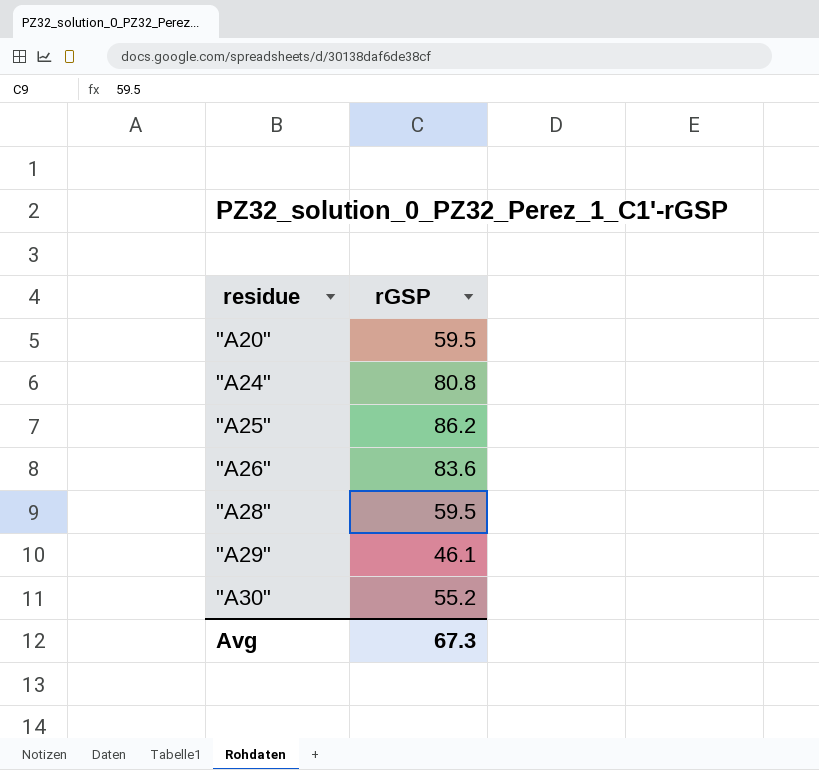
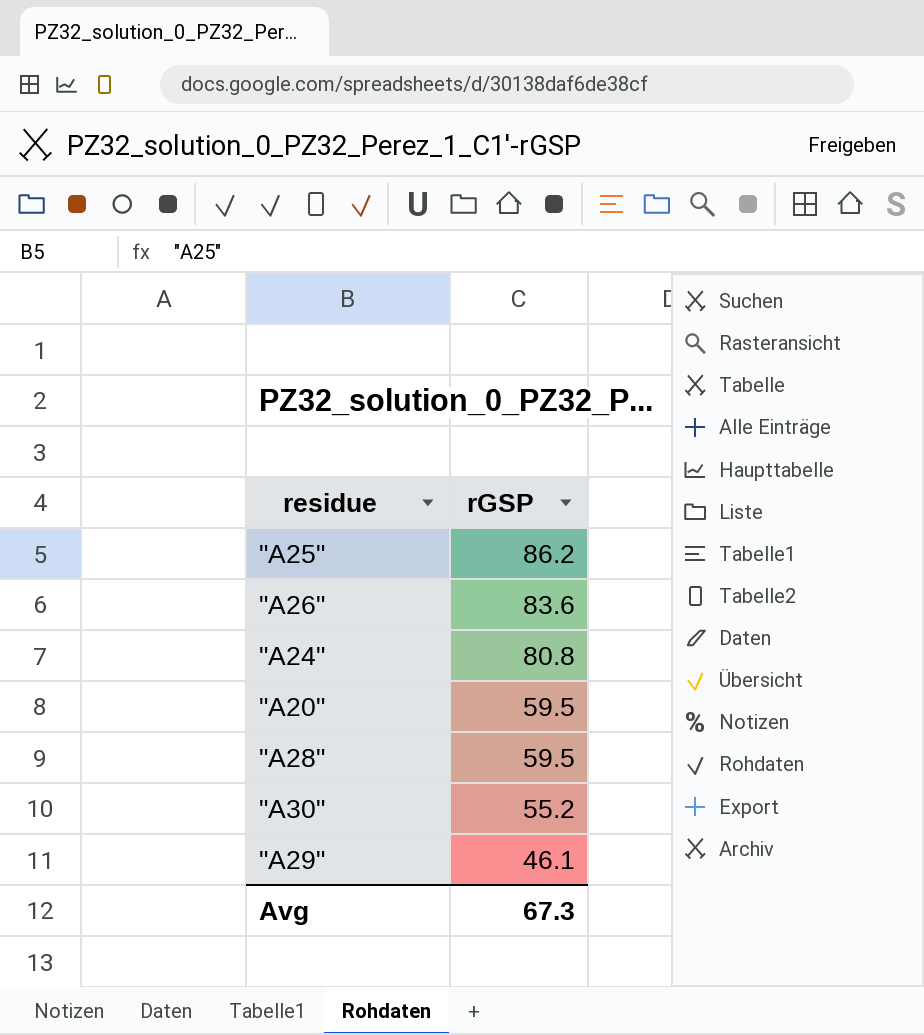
row order: residue ascending -> rGSP descending

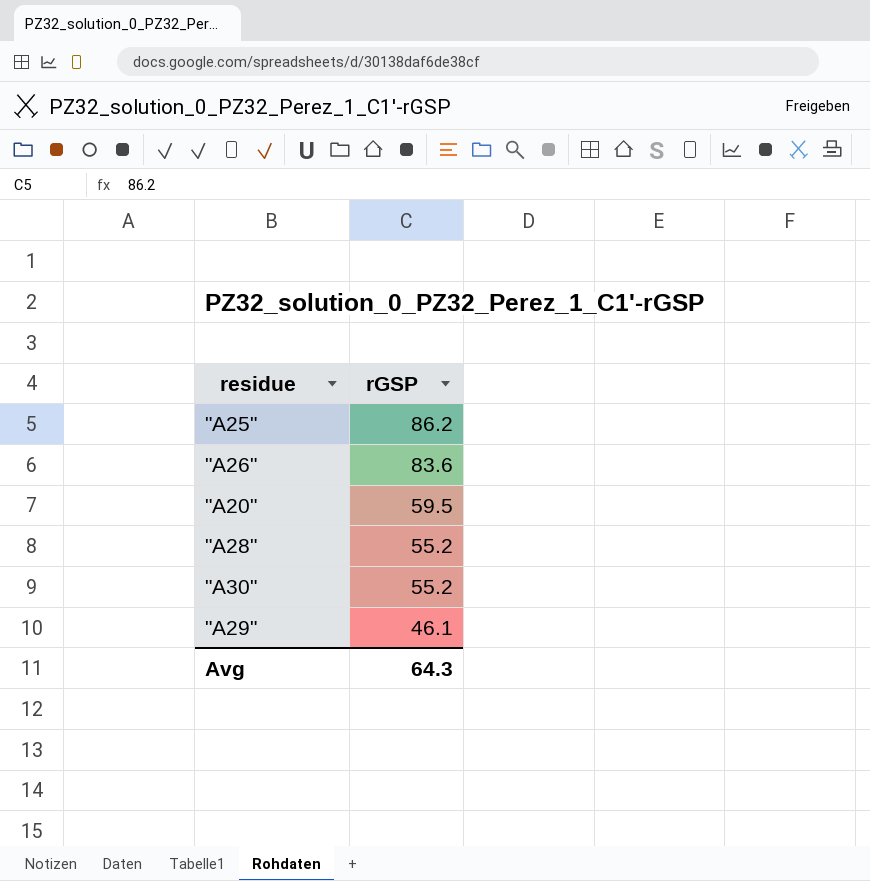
row "A24": 80.8 -> none
"A28" | rGSP: 59.5 -> 55.2
Avg | rGSP: 67.3 -> 64.3

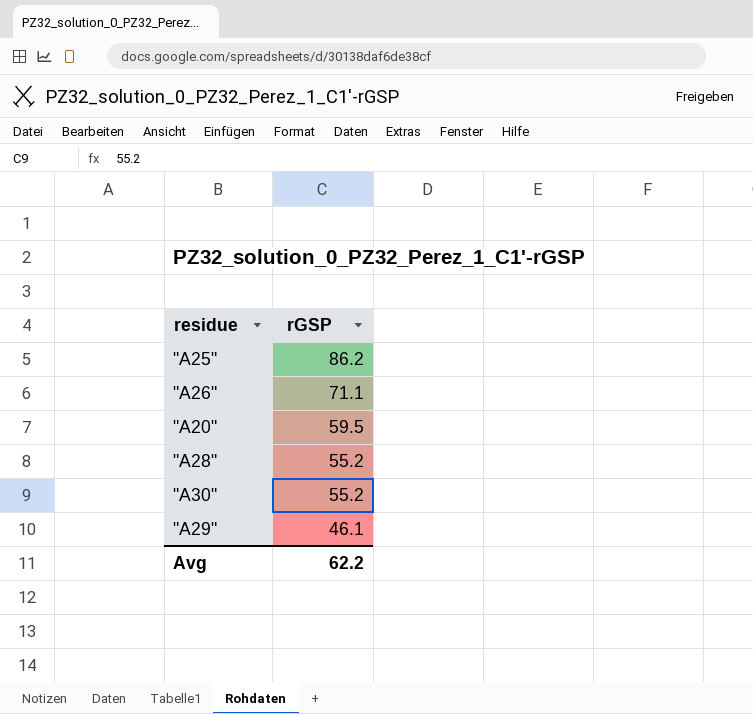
"A26" | rGSP: 83.6 -> 71.1
Avg | rGSP: 64.3 -> 62.2

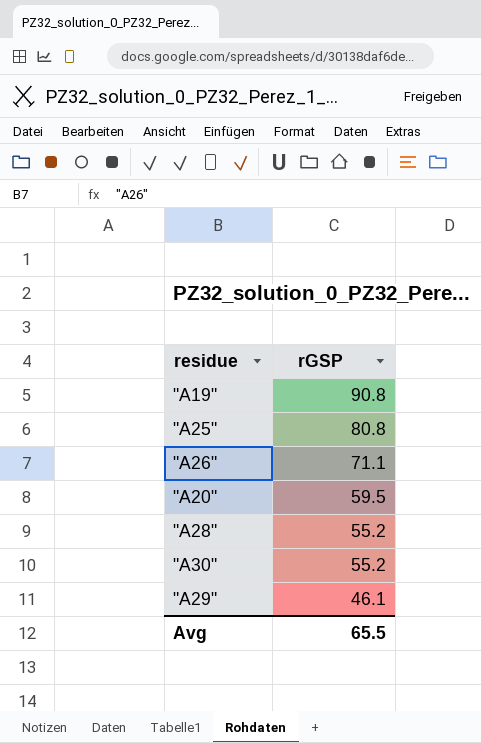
row "A19": none -> 90.8
"A25" | rGSP: 86.2 -> 80.8
Avg | rGSP: 62.2 -> 65.5

